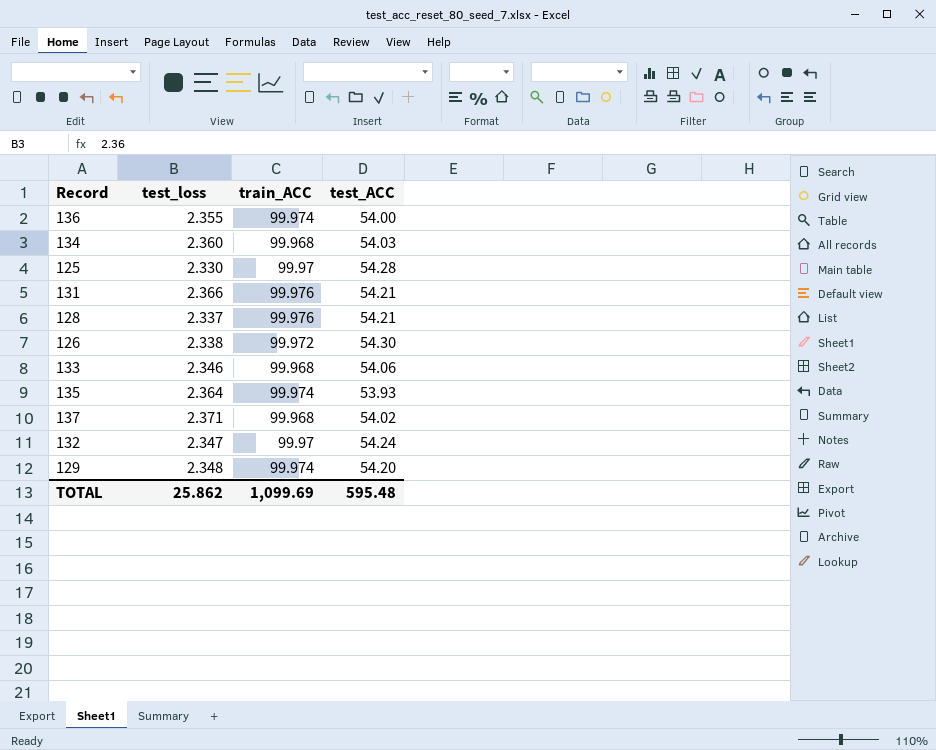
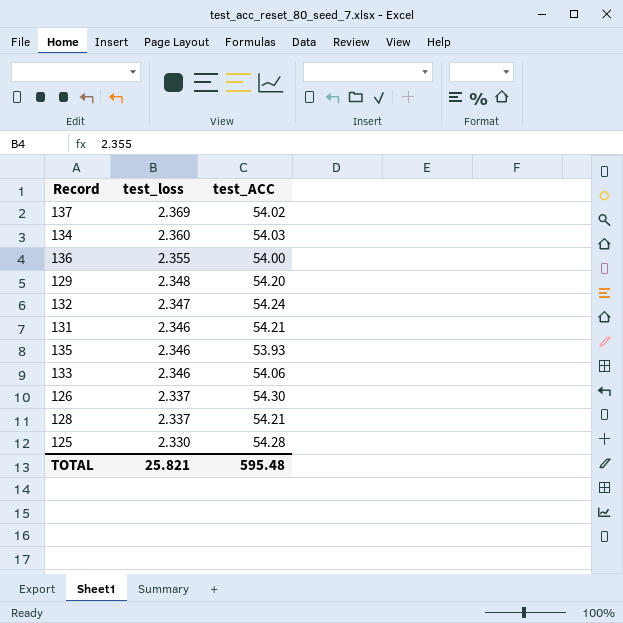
row order: none -> test_loss descending
column train_ACC | position: 3 -> none
137 | test_loss: 2.371 -> 2.369
131 | test_loss: 2.366 -> 2.346
135 | test_loss: 2.364 -> 2.346
126 | test_loss: 2.338 -> 2.337
TOTAL | test_loss: 25.862 -> 25.821

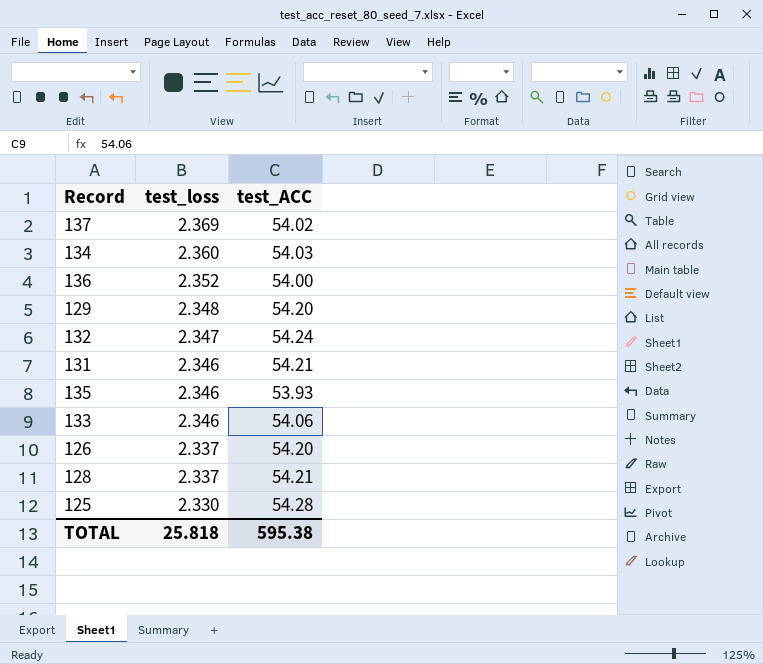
136 | test_loss: 2.355 -> 2.352
126 | test_ACC: 54.30 -> 54.20
TOTAL | test_loss: 25.821 -> 25.818
TOTAL | test_ACC: 595.48 -> 595.38

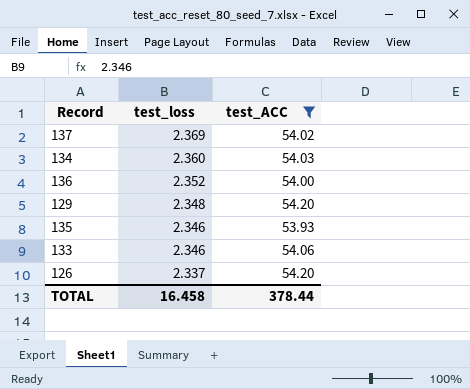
filter: none -> test_ACC <= 54.20
TOTAL | test_loss: 25.818 -> 16.458
TOTAL | test_ACC: 595.38 -> 378.44

